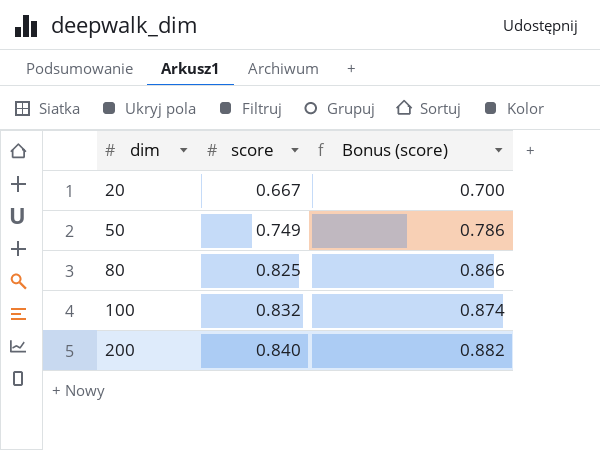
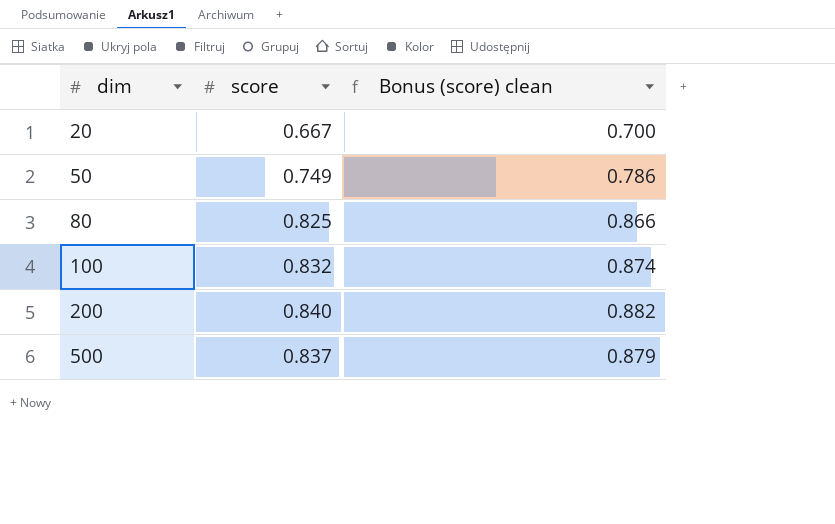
column name: Bonus (score) -> Bonus (score) clean
row 500: none -> 0.837 | 0.879

